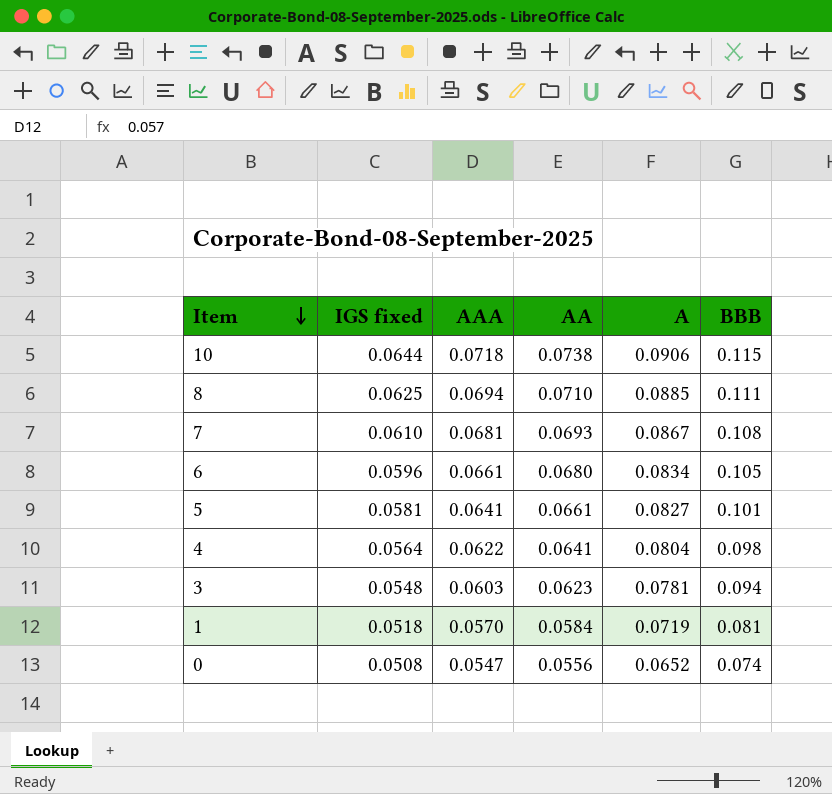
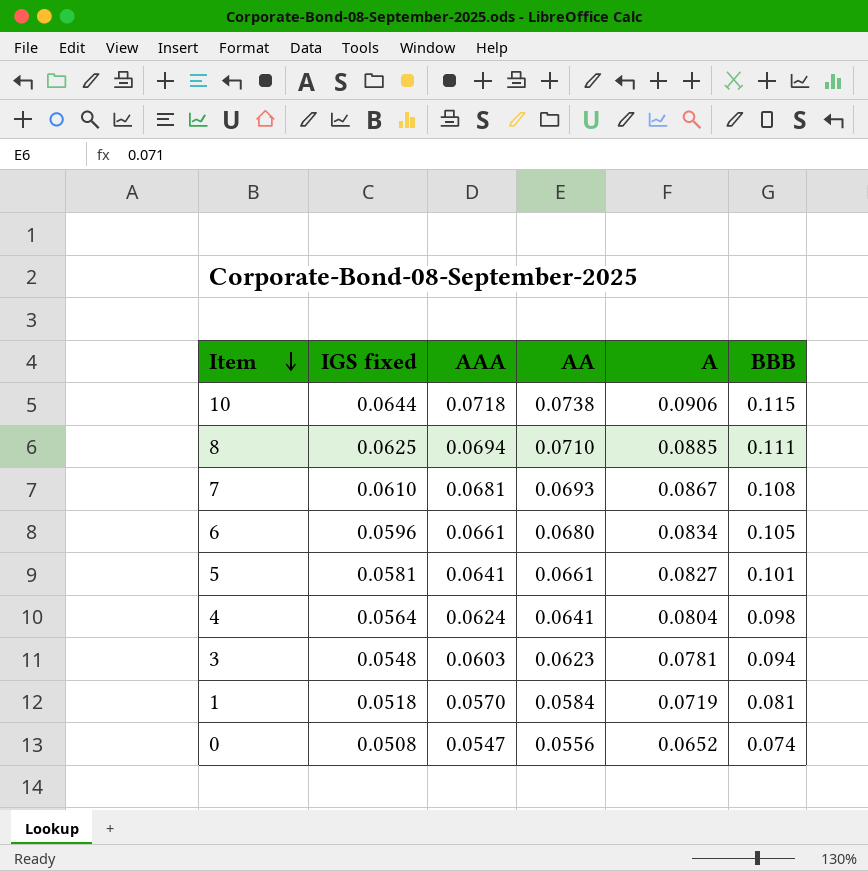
4 | AAA: 0.0622 -> 0.0624

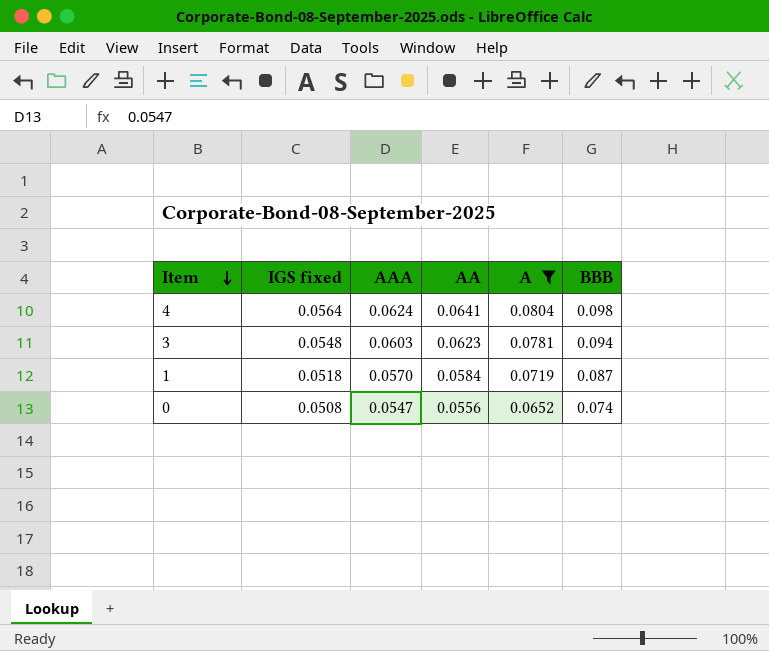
filter: none -> A <= 0.0804
1 | BBB: 0.081 -> 0.087

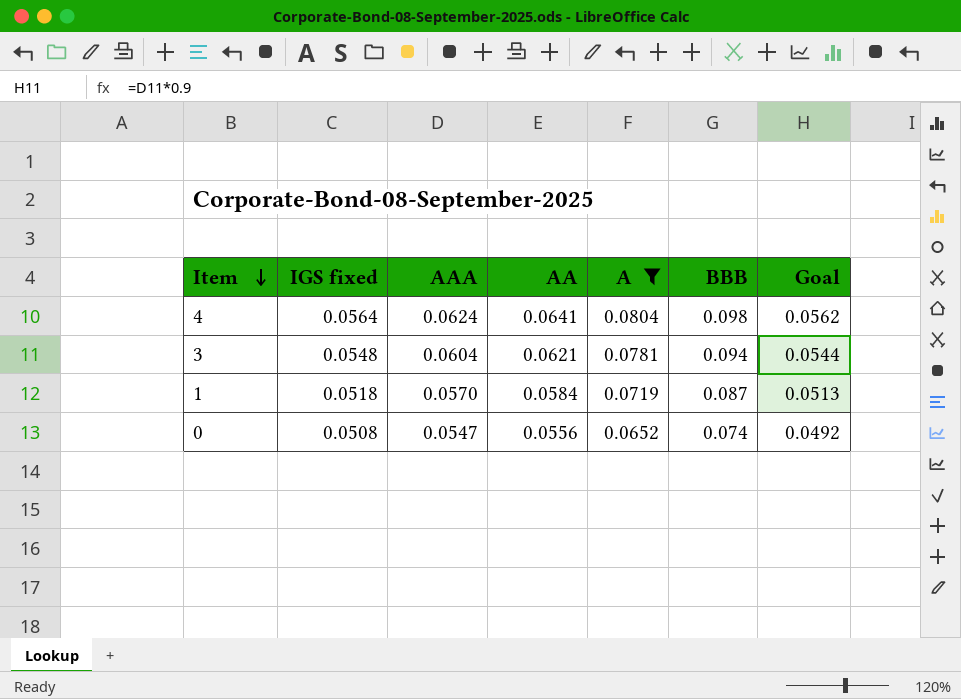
column Goal | formula: none -> [AAA] * 0.9
3 | AAA: 0.0603 -> 0.0604
3 | AA: 0.0623 -> 0.0621

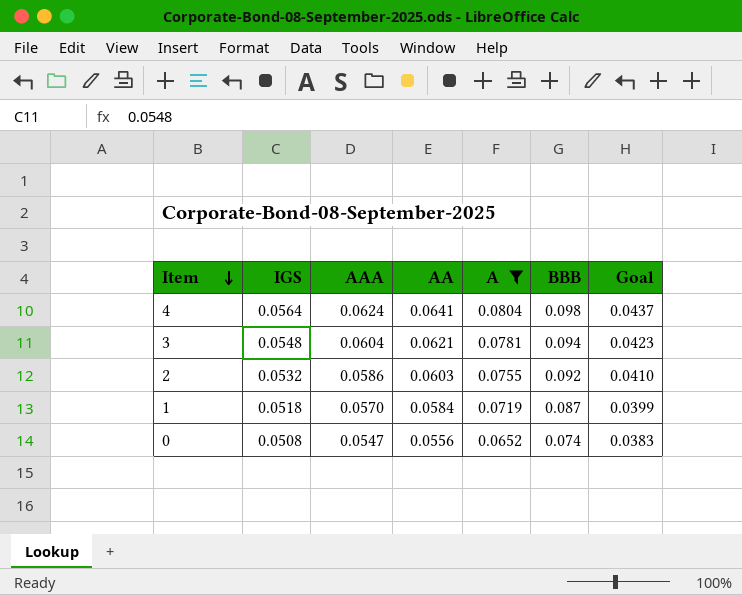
column name: IGS fixed -> IGS
column Goal | formula: [AAA] * 0.9 -> [AAA] * 0.7
row 2: none -> 0.0532 | 0.0586 | 0.0603 | 0.0755 | 0.092 | 0.0410

